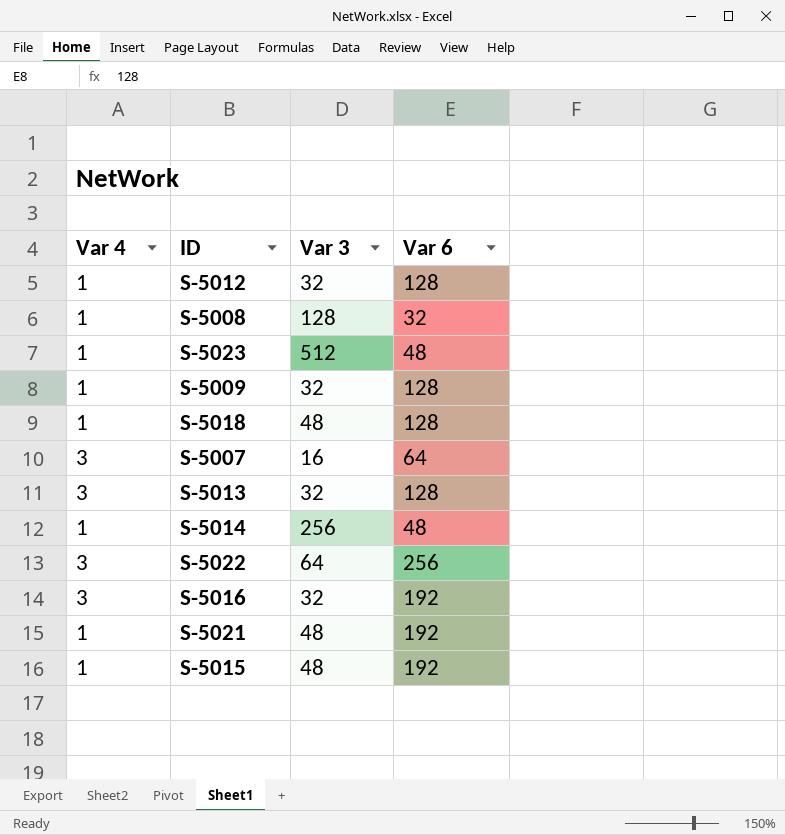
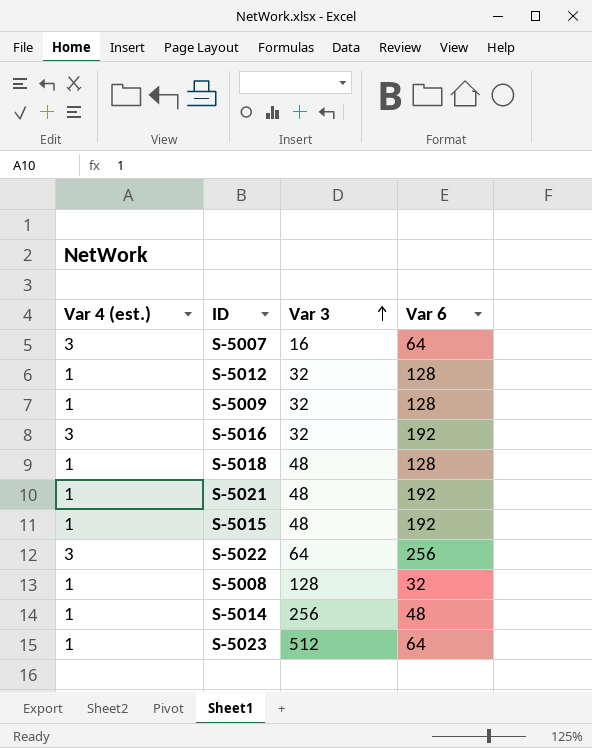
row order: none -> Var 3 ascending
column name: Var 4 -> Var 4 (est.)
row S-5013: 3 | 32 | 128 -> none
S-5023 | Var 6: 48 -> 64

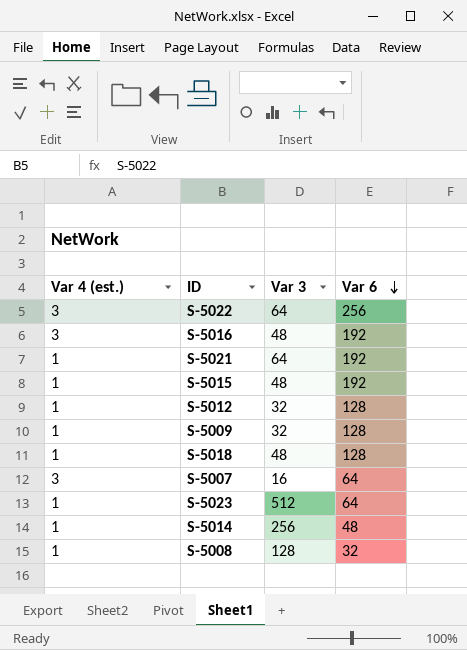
row order: Var 3 ascending -> Var 6 descending
S-5016 | Var 3: 32 -> 48
S-5021 | Var 3: 48 -> 64

